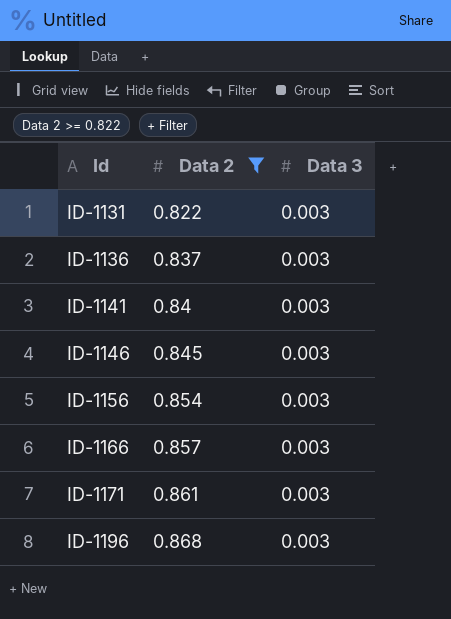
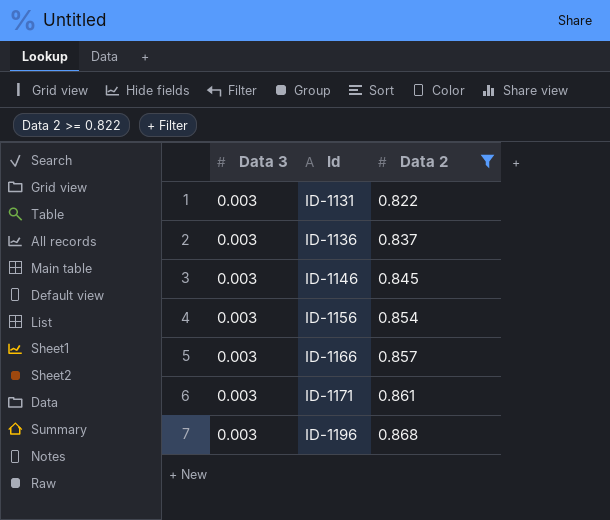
column Data 3 | position: 3 -> 1
row ID-1141: 0.84 | 0.003 -> none

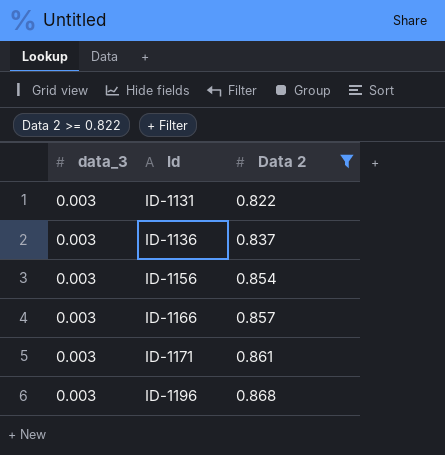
column name: Data 3 -> data_3
row ID-1146: 0.003 | 0.845 -> none

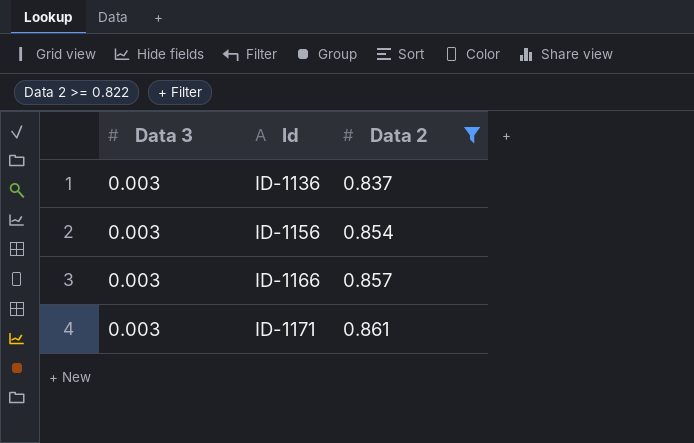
column name: data_3 -> Data 3
row ID-1131: 0.003 | 0.822 -> none
row ID-1196: 0.003 | 0.868 -> none

